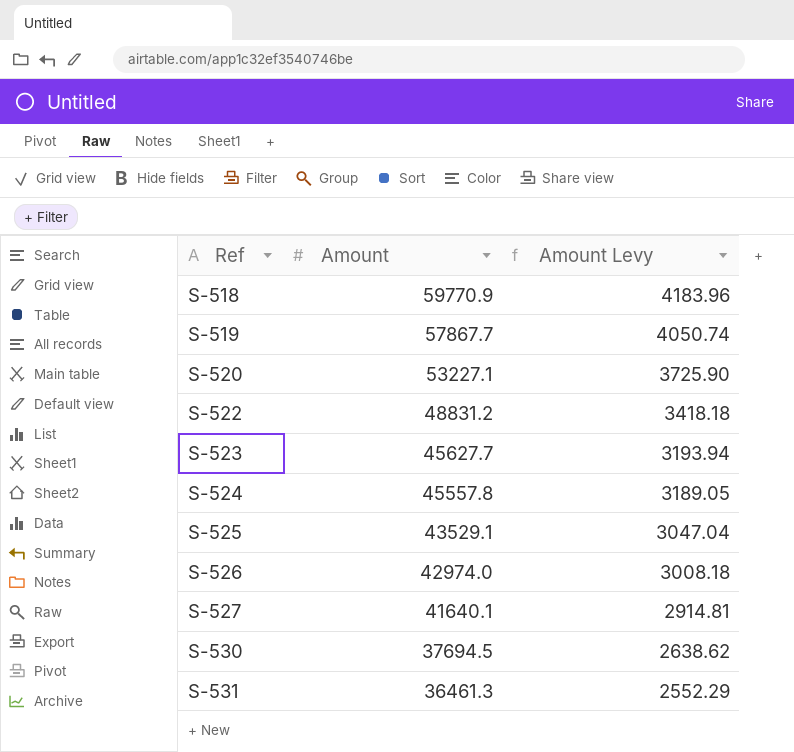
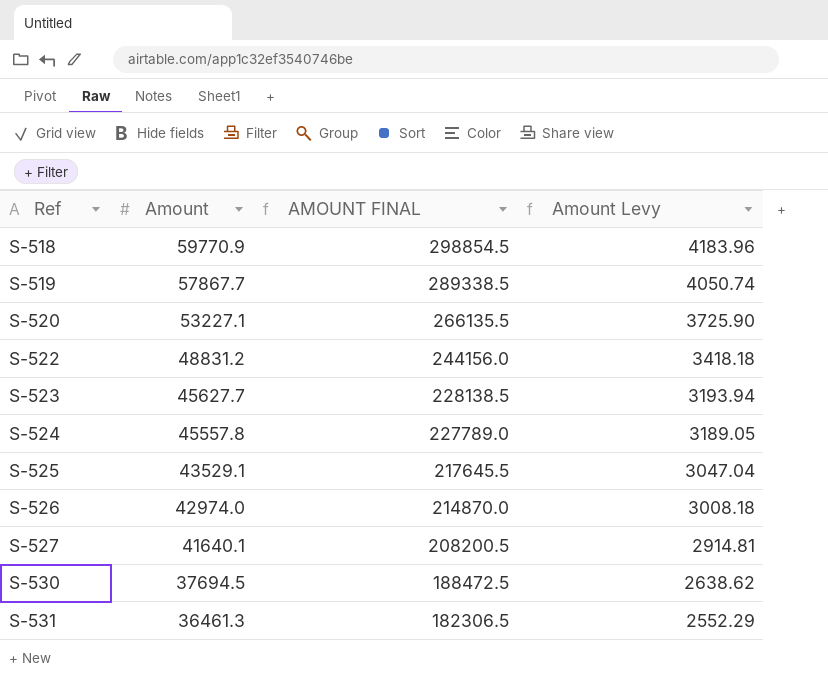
column AMOUNT FINAL | formula: none -> [Amount] * 5

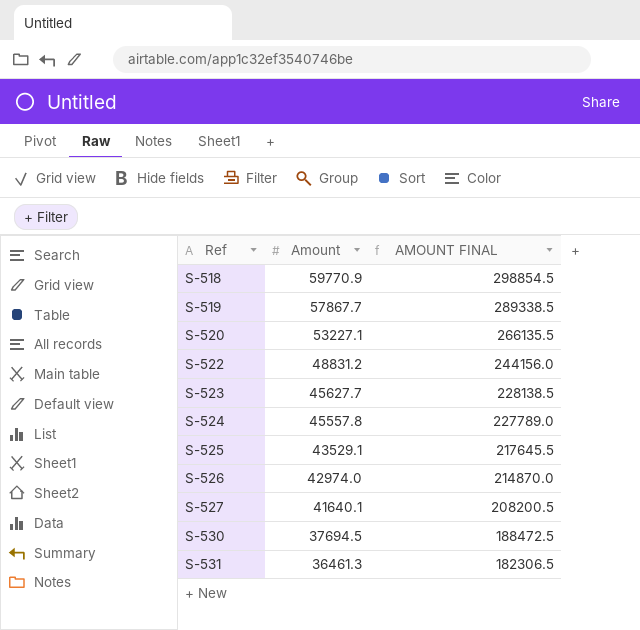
column Amount Levy | formula: [Amount] * 0.07 -> none

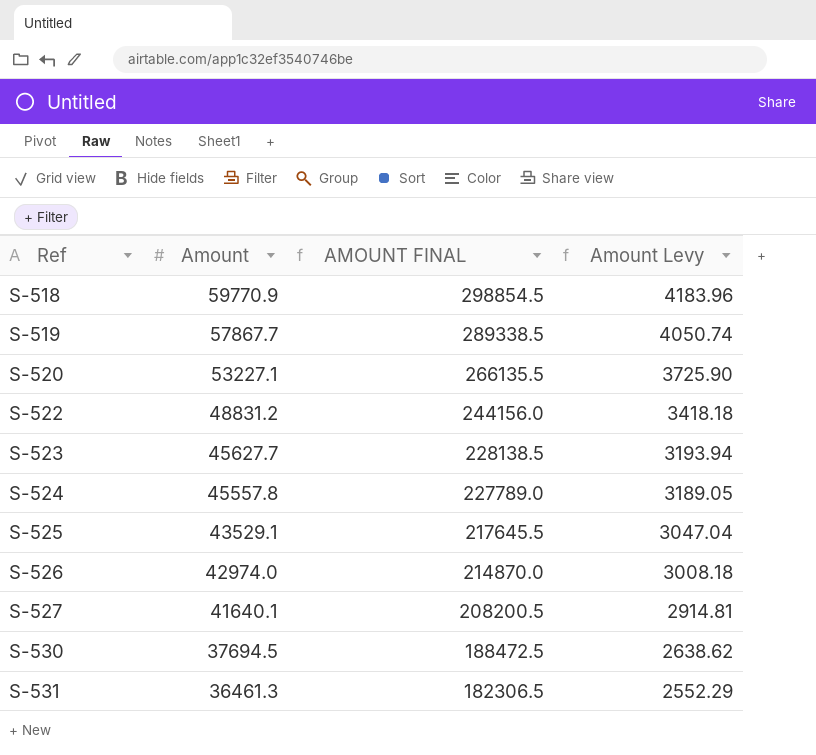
column Amount Levy | formula: none -> [Amount] * 0.07

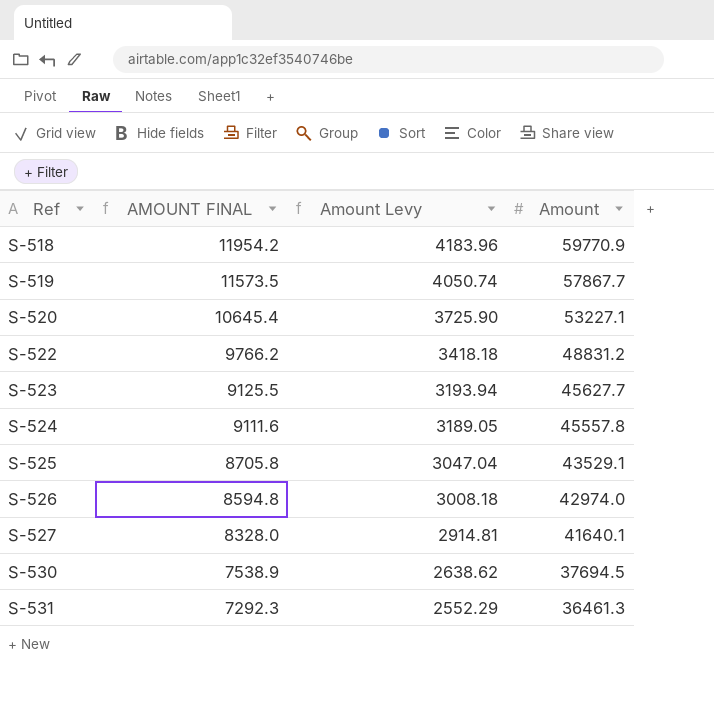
column AMOUNT FINAL | formula: [Amount] * 5 -> [Amount] * 0.2
column Amount | position: 2 -> 4

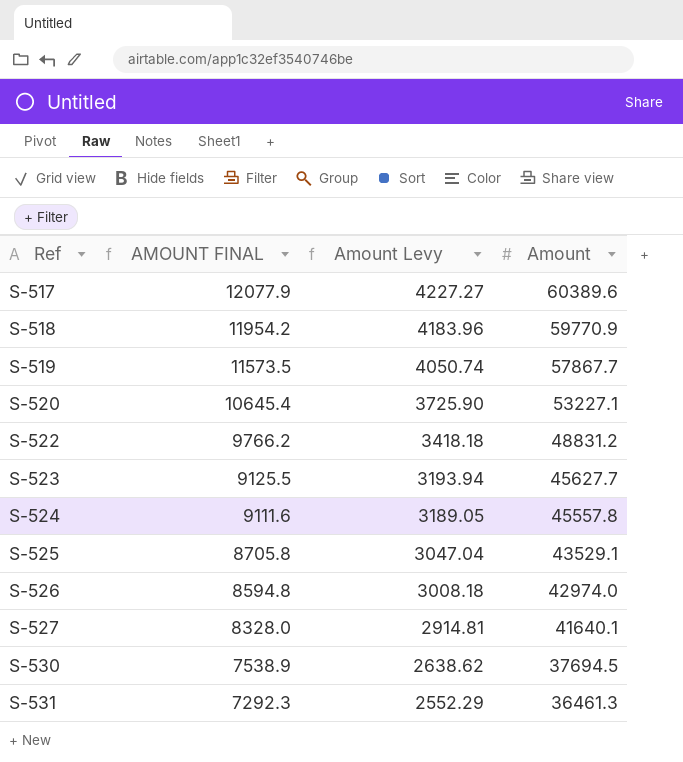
row S-517: none -> 12077.9 | 4227.27 | 60389.6

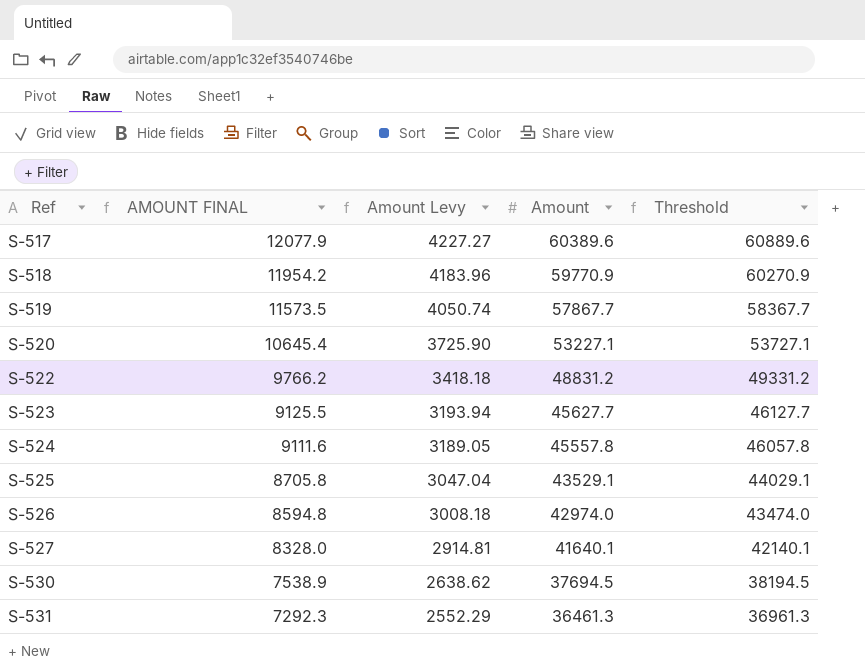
column Threshold | formula: none -> [Amount] + 500

